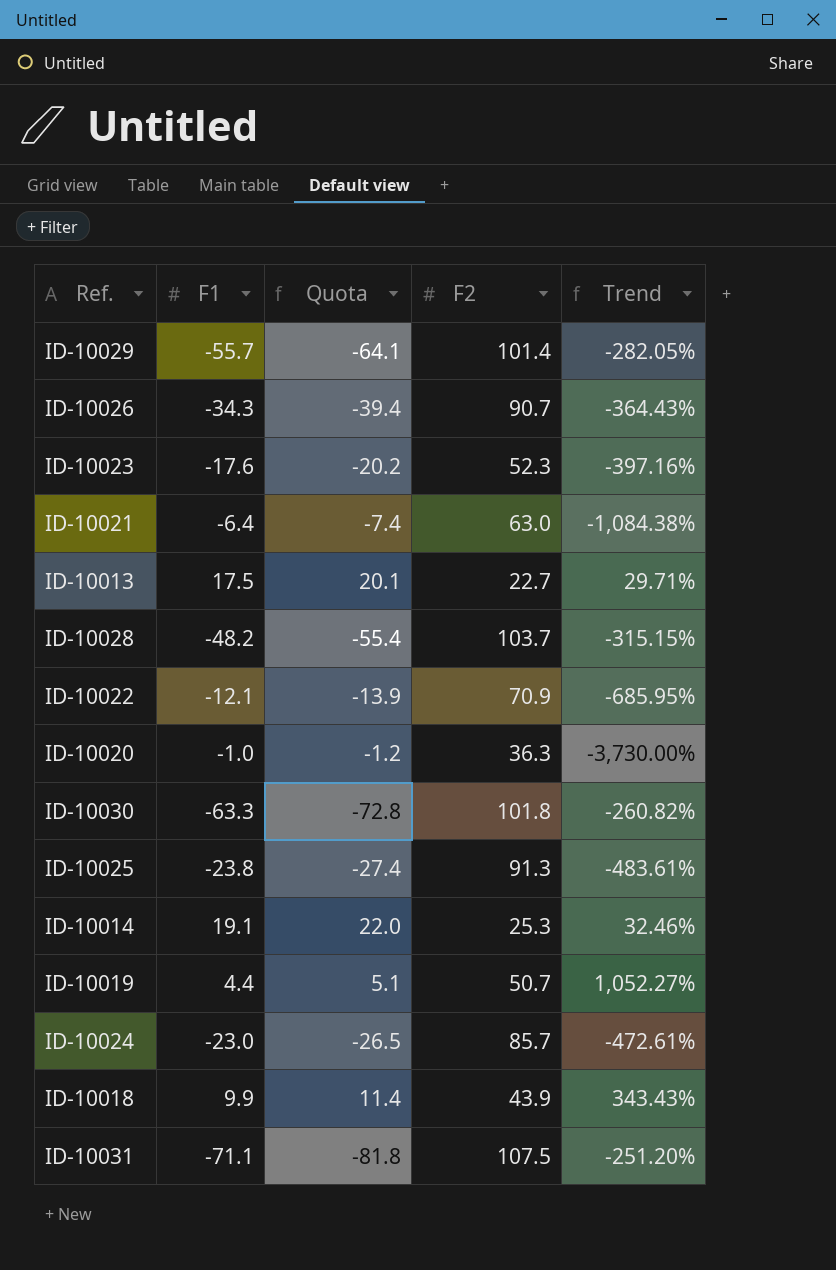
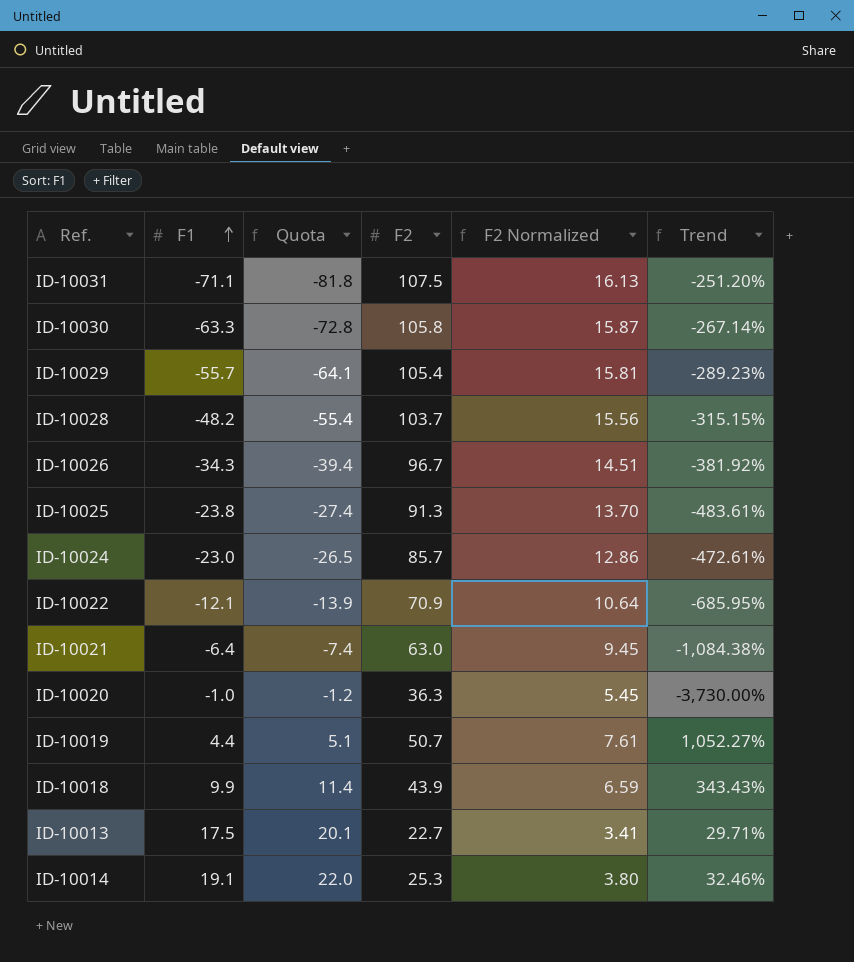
row order: none -> F1 ascending
column F2 Normalized | formula: none -> [F2] * 0.15
row ID-10023: -17.6 | -20.2 | 52.3 | -397.16% -> none
ID-10030 | F2: 101.8 -> 105.8
ID-10030 | Trend: -260.82% -> -267.14%
ID-10029 | F2: 101.4 -> 105.4
ID-10029 | Trend: -282.05% -> -289.23%
ID-10026 | F2: 90.7 -> 96.7
ID-10026 | Trend: -364.43% -> -381.92%

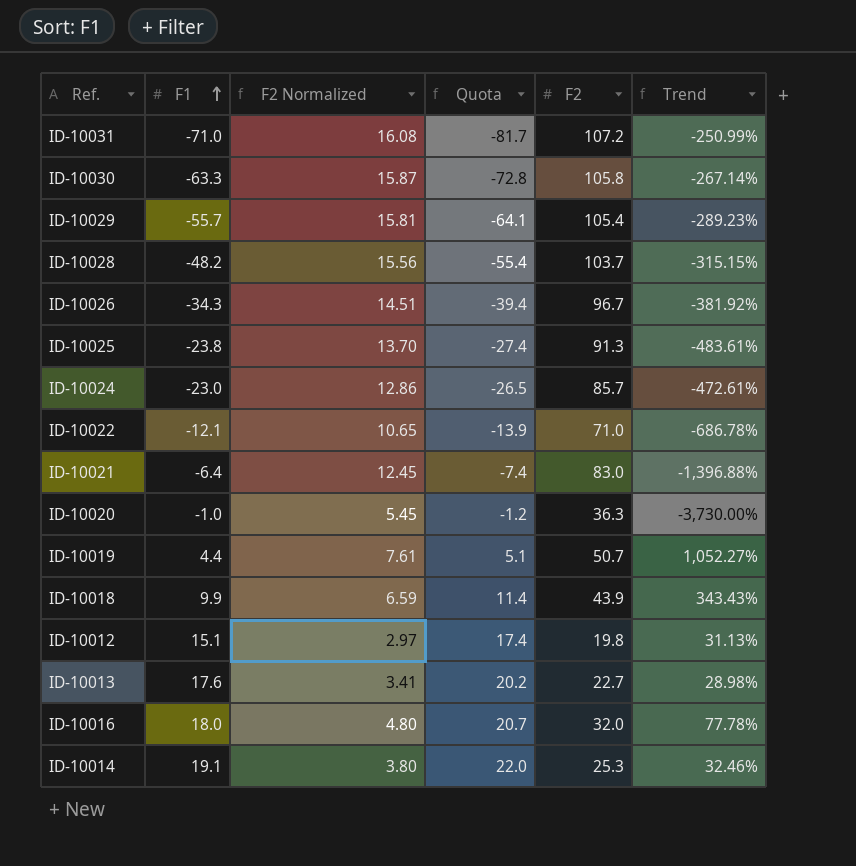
column F2 Normalized | position: 5 -> 3
ID-10031 | F1: -71.1 -> -71.0
ID-10031 | F2 Normalized: 16.13 -> 16.08
ID-10031 | Quota: -81.8 -> -81.7
ID-10031 | F2: 107.5 -> 107.2
ID-10031 | Trend: -251.20% -> -250.99%
ID-10022 | F2 Normalized: 10.64 -> 10.65
ID-10022 | F2: 70.9 -> 71.0
ID-10022 | Trend: -685.95% -> -686.78%
ID-10021 | F2 Normalized: 9.45 -> 12.45
ID-10021 | F2: 63.0 -> 83.0
ID-10021 | Trend: -1,084.38% -> -1,396.88%
row ID-10012: none -> 15.1 | 2.97 | 17.4 | 19.8 | 31.13%
ID-10013 | F1: 17.5 -> 17.6
ID-10013 | Quota: 20.1 -> 20.2
ID-10013 | Trend: 29.71% -> 28.98%
row ID-10016: none -> 18.0 | 4.80 | 20.7 | 32.0 | 77.78%

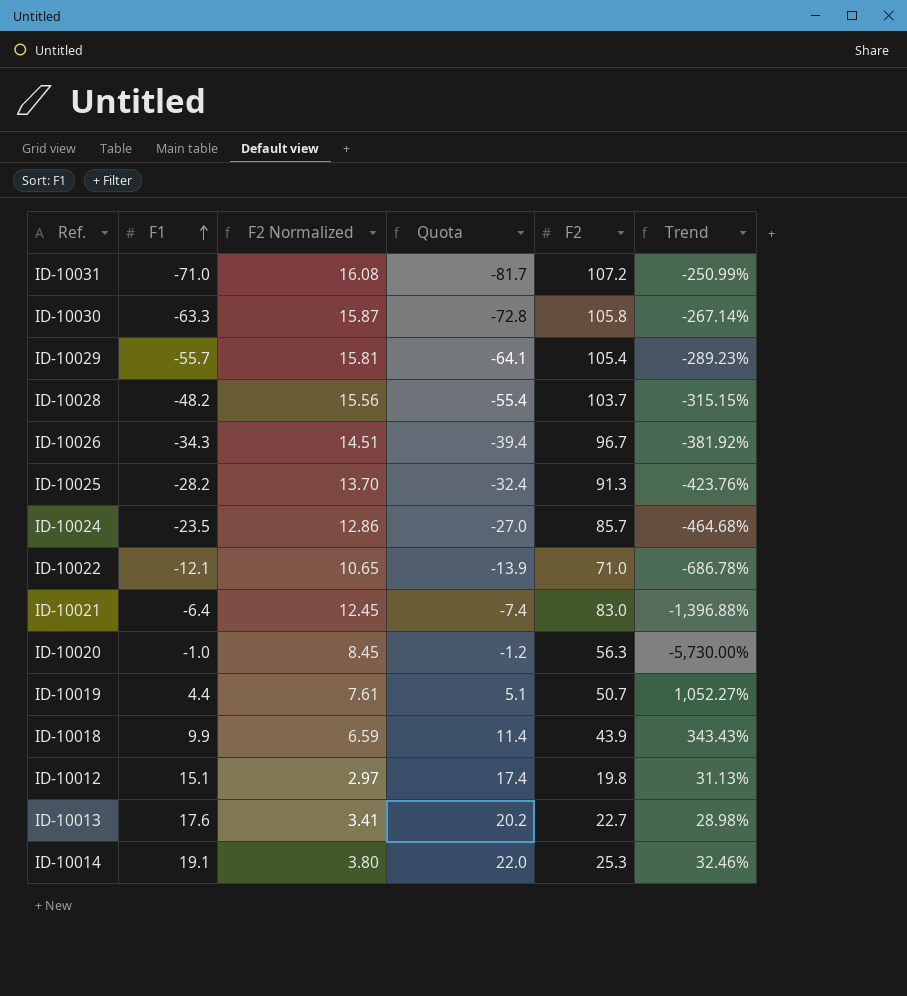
row ID-10016: 18.0 | 4.80 | 20.7 | 32.0 | 77.78% -> none
ID-10025 | F1: -23.8 -> -28.2
ID-10025 | Quota: -27.4 -> -32.4
ID-10025 | Trend: -483.61% -> -423.76%
ID-10024 | F1: -23.0 -> -23.5
ID-10024 | Quota: -26.5 -> -27.0
ID-10024 | Trend: -472.61% -> -464.68%
ID-10020 | F2 Normalized: 5.45 -> 8.45
ID-10020 | F2: 36.3 -> 56.3
ID-10020 | Trend: -3,730.00% -> -5,730.00%

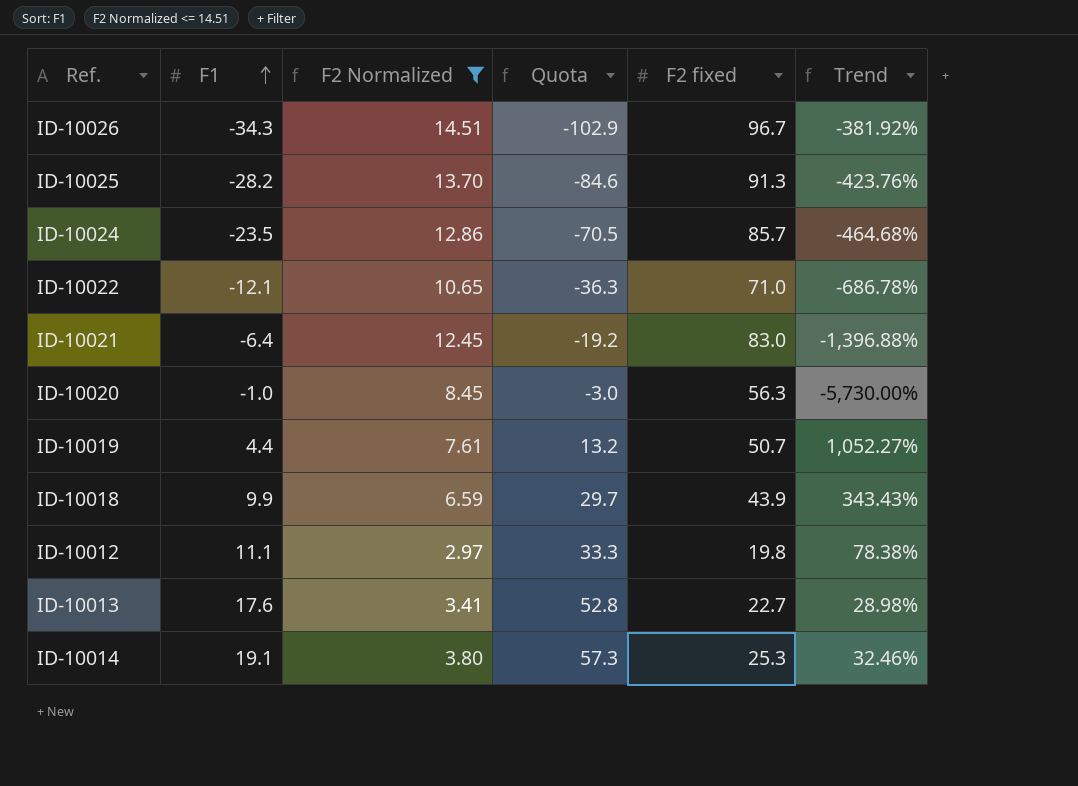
filter: none -> F2 Normalized <= 14.51
column Quota | formula: [F1] * 1.15 -> [F1] * 3
column name: F2 -> F2 fixed
ID-10012 | F1: 15.1 -> 11.1
ID-10012 | Trend: 31.13% -> 78.38%

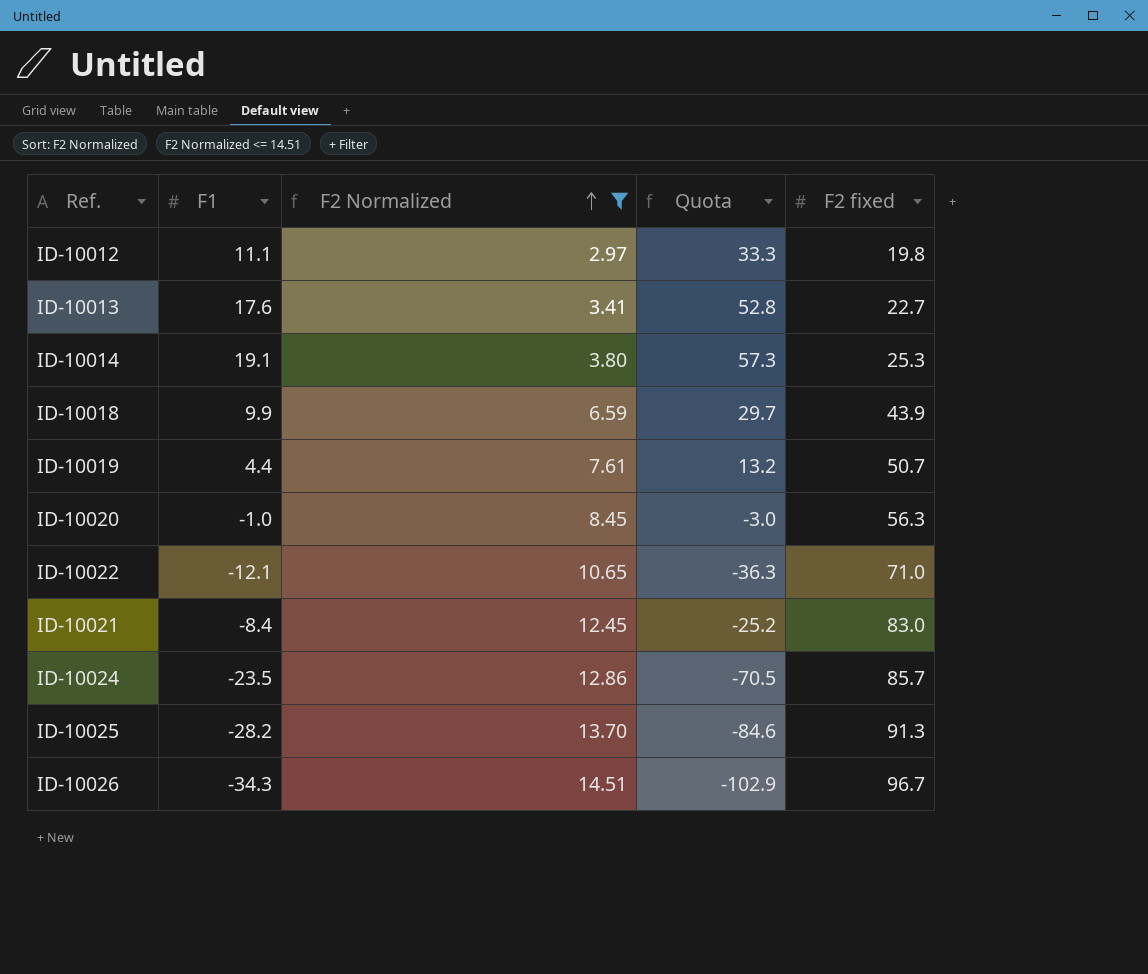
row order: F1 ascending -> F2 Normalized ascending
column Trend | formula: ([F2 fixed] - [F1]) / [F1] -> none
ID-10021 | F1: -6.4 -> -8.4
ID-10021 | Quota: -19.2 -> -25.2

